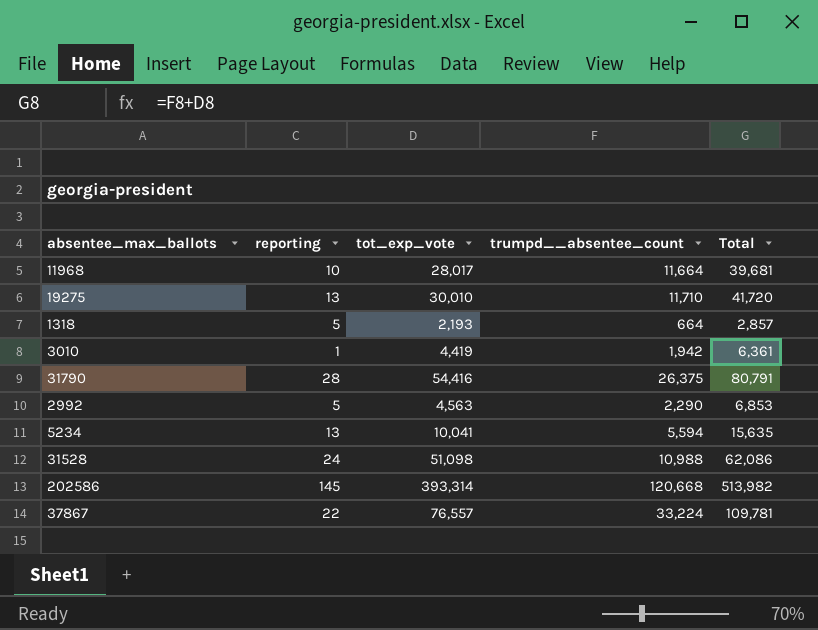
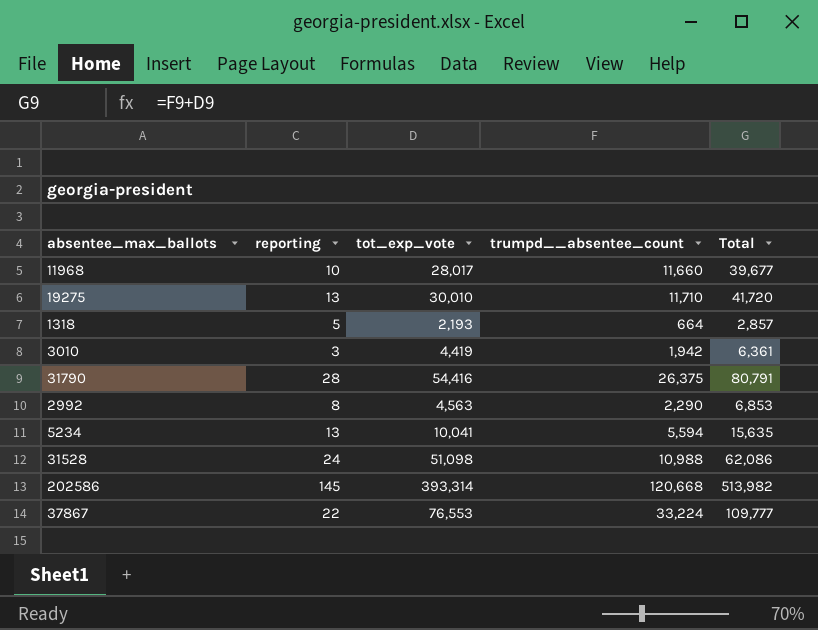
11968 | trumpd__absentee_count: 11,664 -> 11,660
11968 | Total: 39,681 -> 39,677
3010 | reporting: 1 -> 3
2992 | reporting: 5 -> 8
37867 | tot_exp_vote: 76,557 -> 76,553
37867 | Total: 109,781 -> 109,777

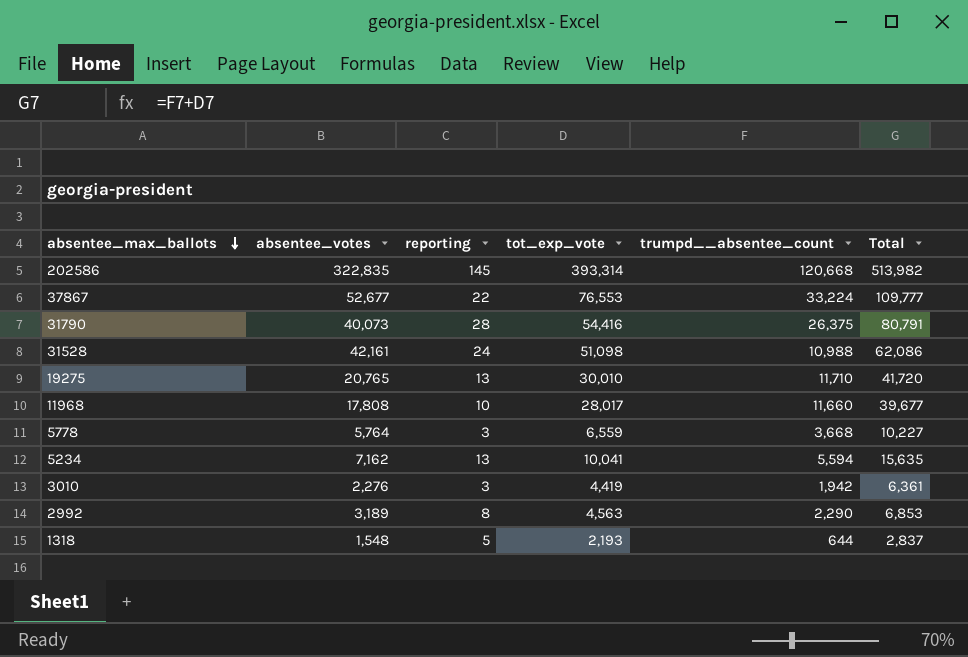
row order: none -> absentee_max_ballots descending
column absentee_votes | position: none -> 2
row 5778: none -> 5,764 | 3 | 6,559 | 3,668 | 10,227
1318 | trumpd__absentee_count: 664 -> 644
1318 | Total: 2,857 -> 2,837

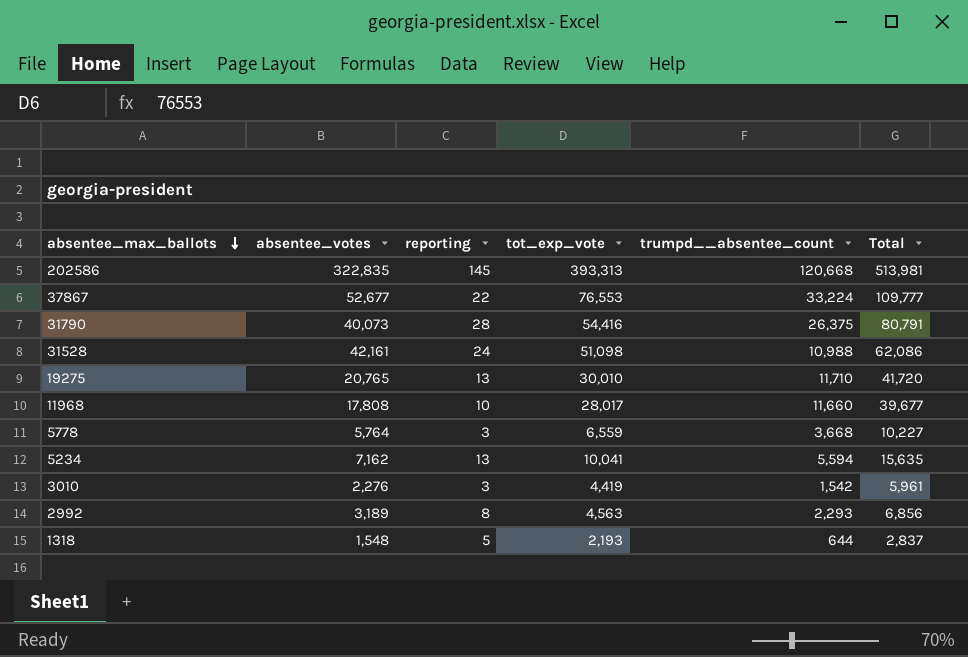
202586 | tot_exp_vote: 393,314 -> 393,313
202586 | Total: 513,982 -> 513,981
3010 | trumpd__absentee_count: 1,942 -> 1,542
3010 | Total: 6,361 -> 5,961
2992 | trumpd__absentee_count: 2,290 -> 2,293
2992 | Total: 6,853 -> 6,856

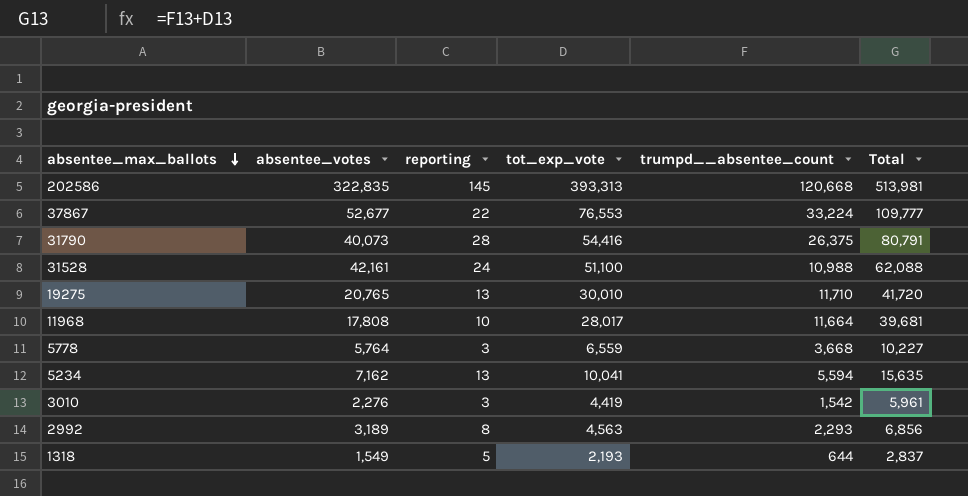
31528 | tot_exp_vote: 51,098 -> 51,100
31528 | Total: 62,086 -> 62,088
11968 | trumpd__absentee_count: 11,660 -> 11,664
11968 | Total: 39,677 -> 39,681
1318 | absentee_votes: 1,548 -> 1,549

